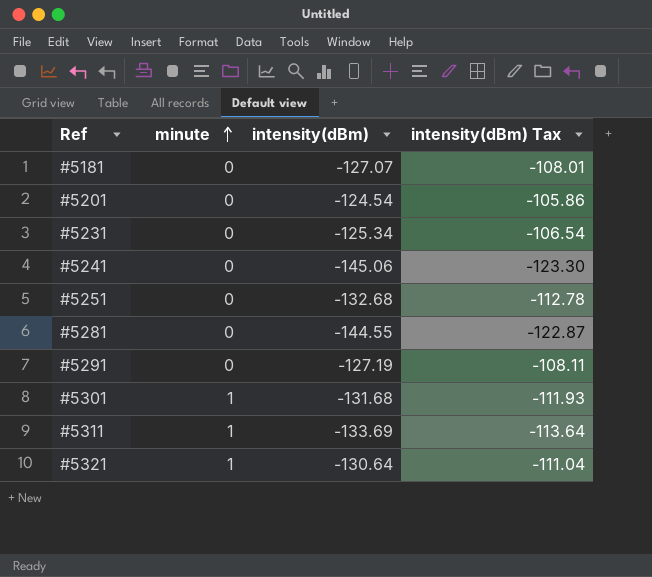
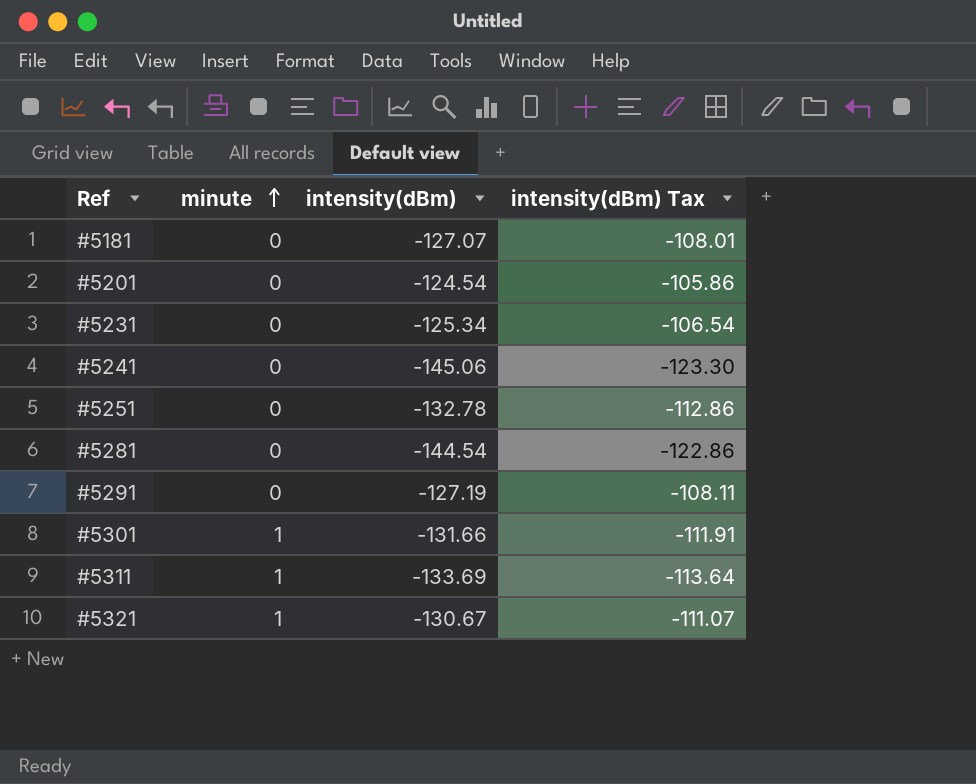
#5251 | intensity(dBm): -132.68 -> -132.78
#5251 | intensity(dBm) Tax: -112.78 -> -112.86
#5281 | intensity(dBm): -144.55 -> -144.54
#5281 | intensity(dBm) Tax: -122.87 -> -122.86
#5301 | intensity(dBm): -131.68 -> -131.66
#5301 | intensity(dBm) Tax: -111.93 -> -111.91
#5321 | intensity(dBm): -130.64 -> -130.67
#5321 | intensity(dBm) Tax: -111.04 -> -111.07

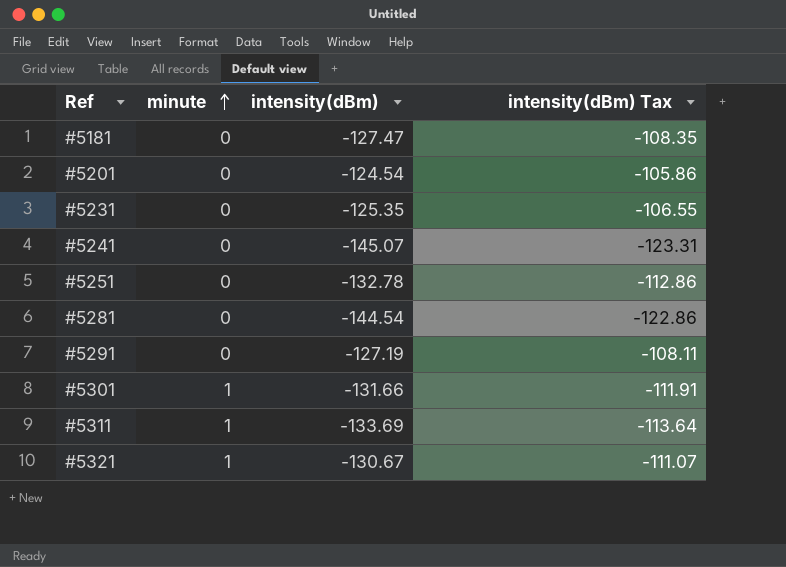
#5181 | intensity(dBm): -127.07 -> -127.47
#5181 | intensity(dBm) Tax: -108.01 -> -108.35
#5231 | intensity(dBm): -125.34 -> -125.35
#5231 | intensity(dBm) Tax: -106.54 -> -106.55
#5241 | intensity(dBm): -145.06 -> -145.07
#5241 | intensity(dBm) Tax: -123.30 -> -123.31

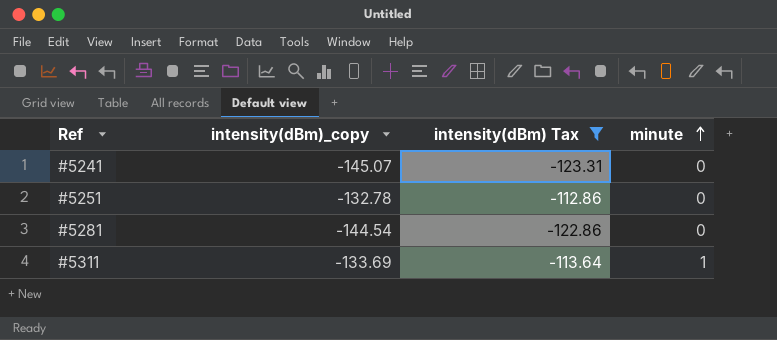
filter: none -> intensity(dBm) Tax <= -112.86
column name: intensity(dBm) -> intensity(dBm)_copy
column minute | position: 2 -> 4

